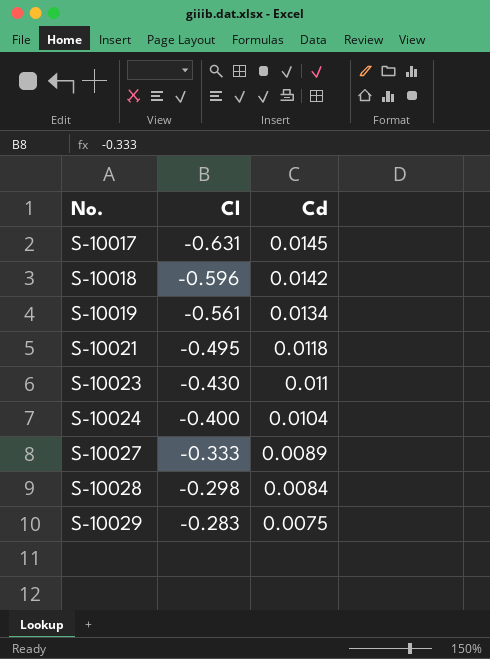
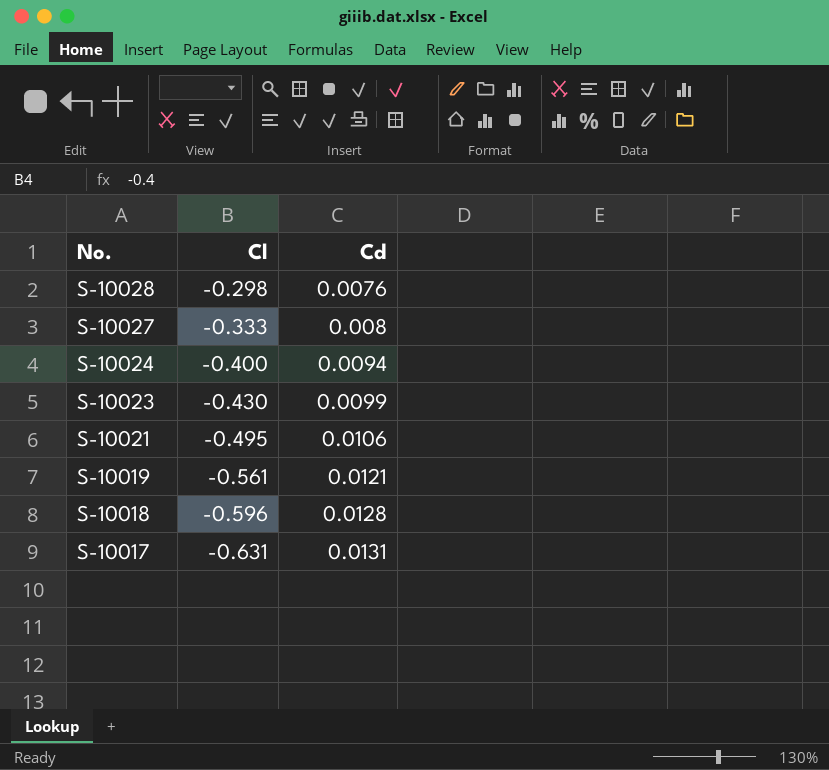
row order: No. ascending -> No. descending
row S-10029: -0.283 | 0.0075 -> none
S-10028 | Cd: 0.0084 -> 0.0076
S-10027 | Cd: 0.0089 -> 0.008
S-10024 | Cd: 0.0104 -> 0.0094
S-10023 | Cd: 0.011 -> 0.0099
S-10021 | Cd: 0.0118 -> 0.0106
S-10019 | Cd: 0.0134 -> 0.0121
S-10018 | Cd: 0.0142 -> 0.0128
S-10017 | Cd: 0.0145 -> 0.0131

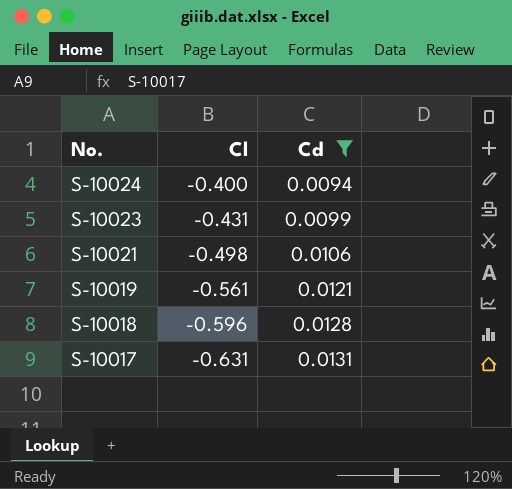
filter: none -> Cd >= 0.0094
S-10023 | Cl: -0.430 -> -0.431
S-10021 | Cl: -0.495 -> -0.498

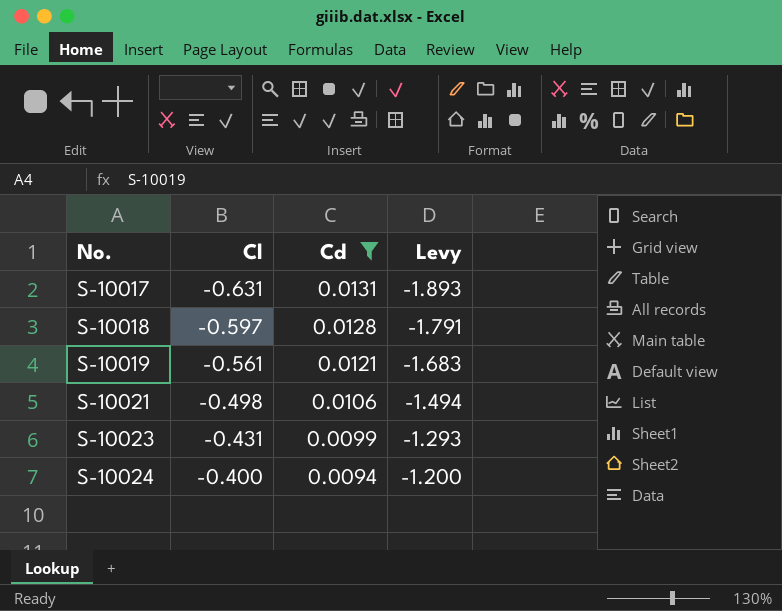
row order: No. descending -> No. ascending
column Levy | formula: none -> [Cl] * 3
S-10018 | Cl: -0.596 -> -0.597

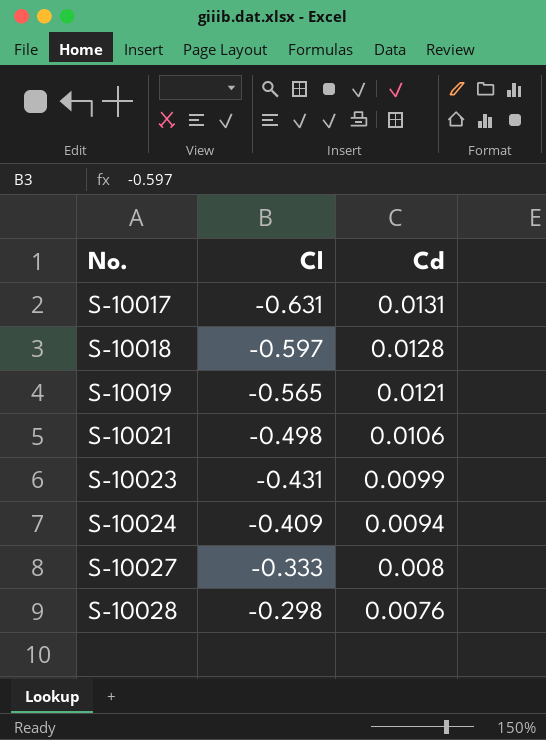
filter: Cd >= 0.0094 -> none
column Levy | formula: [Cl] * 3 -> none
S-10019 | Cl: -0.561 -> -0.565
S-10024 | Cl: -0.400 -> -0.409

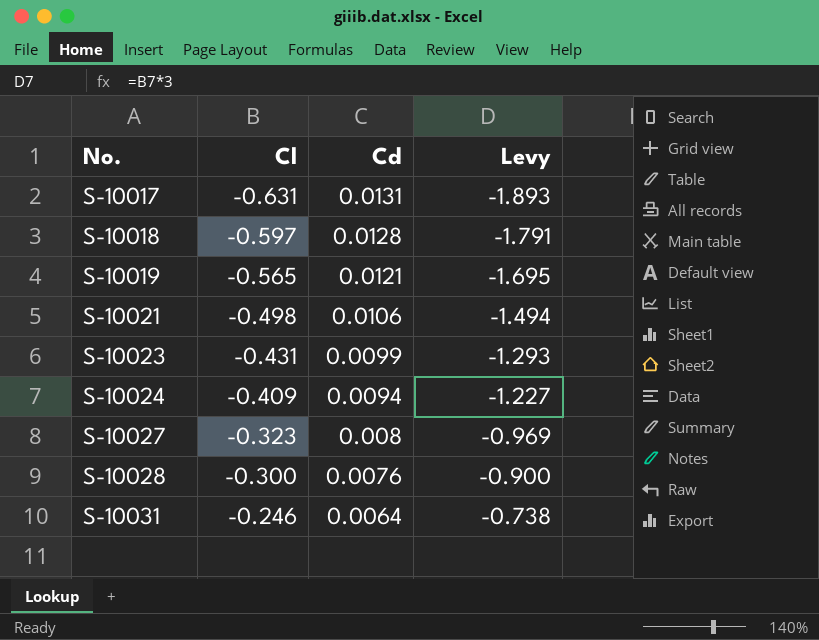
column Levy | formula: none -> [Cl] * 3
S-10027 | Cl: -0.333 -> -0.323
S-10028 | Cl: -0.298 -> -0.300
row S-10031: none -> -0.246 | 0.0064 | -0.738

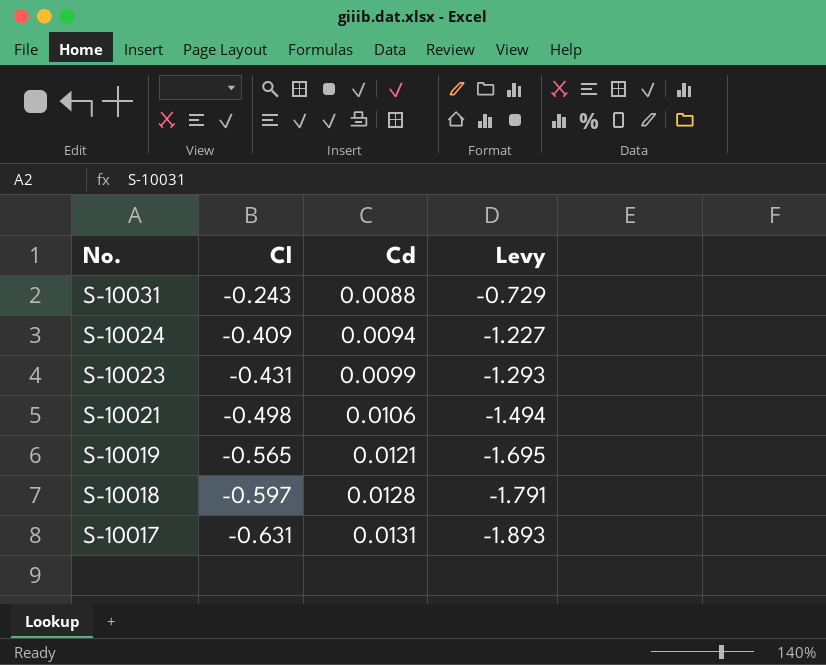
row order: No. ascending -> No. descending
row S-10027: -0.323 | 0.008 | -0.969 -> none
row S-10028: -0.300 | 0.0076 | -0.900 -> none
S-10031 | Cl: -0.246 -> -0.243
S-10031 | Cd: 0.0064 -> 0.0088
S-10031 | Levy: -0.738 -> -0.729

